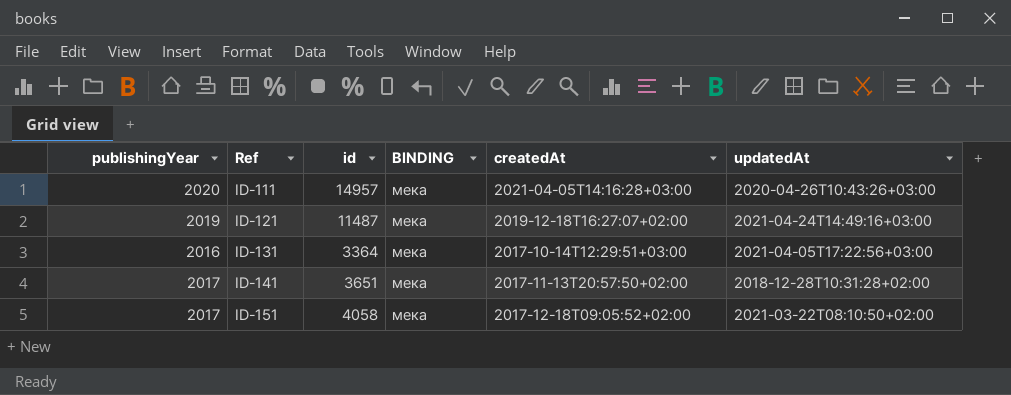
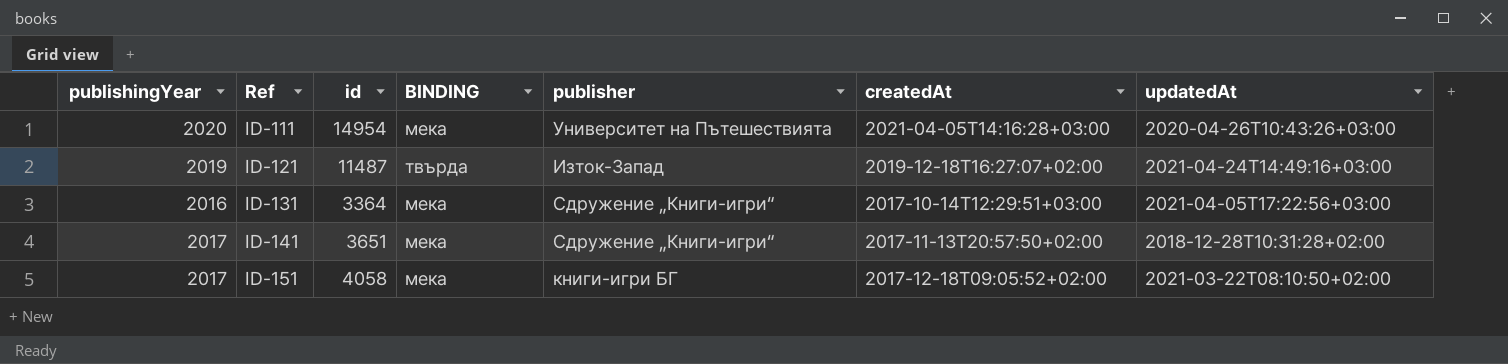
column publisher | position: none -> 5
ID-111 | id: 14957 -> 14954
ID-121 | BINDING: мека -> твърда

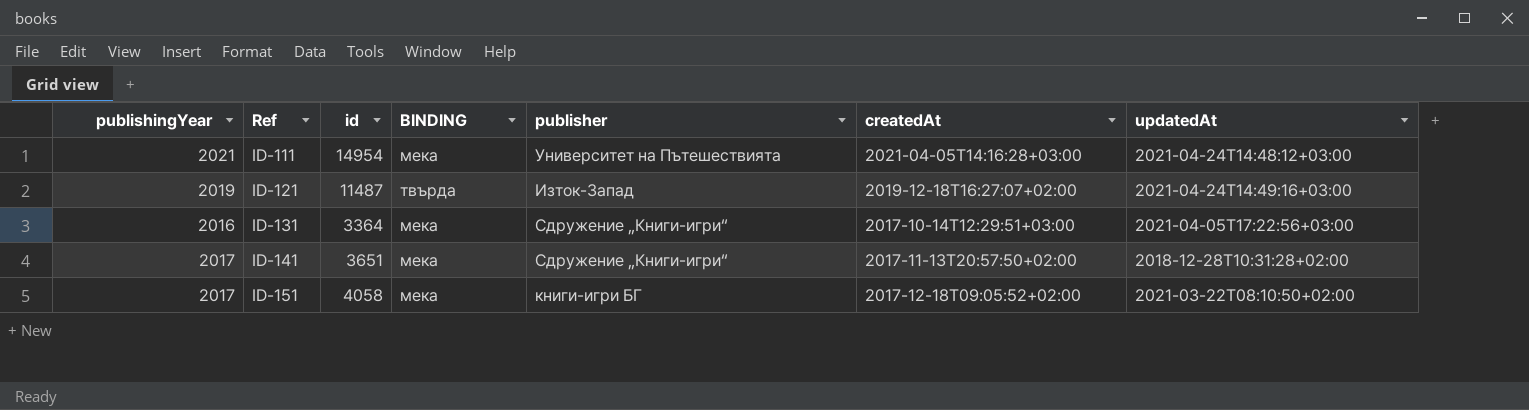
ID-111 | publishingYear: 2020 -> 2021
ID-111 | updatedAt: 2020-04-26T10:43:26+03:00 -> 2021-04-24T14:48:12+03:00

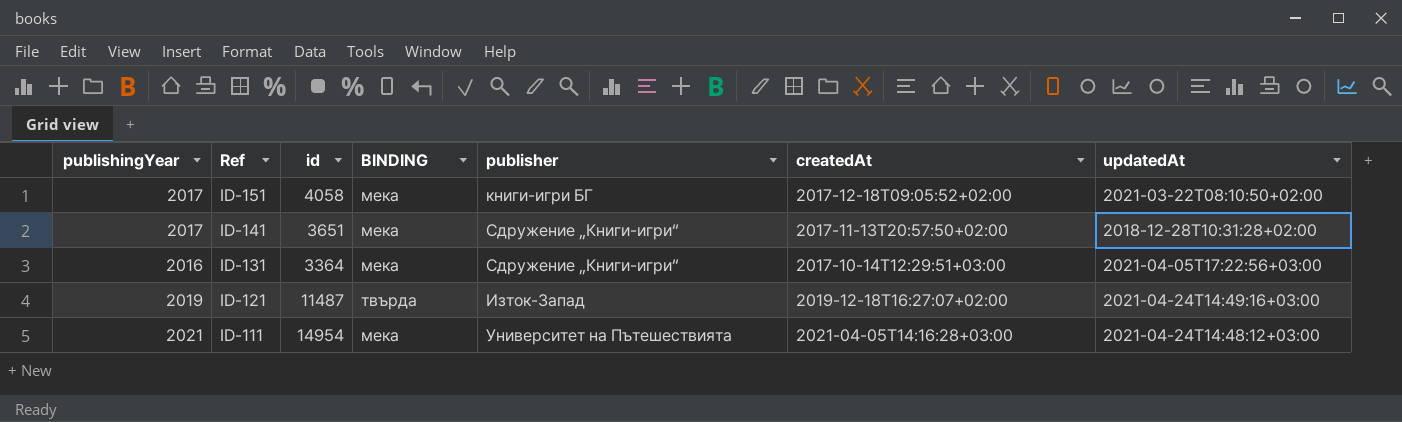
row order: Ref ascending -> Ref descending

